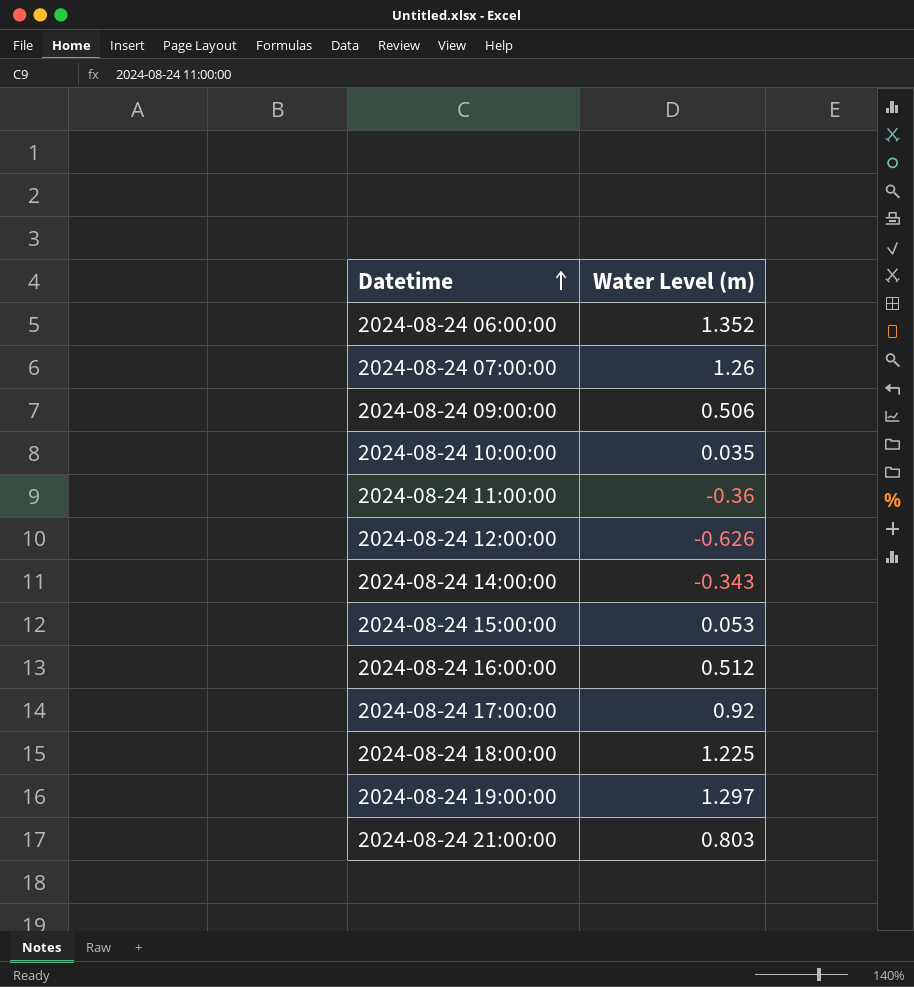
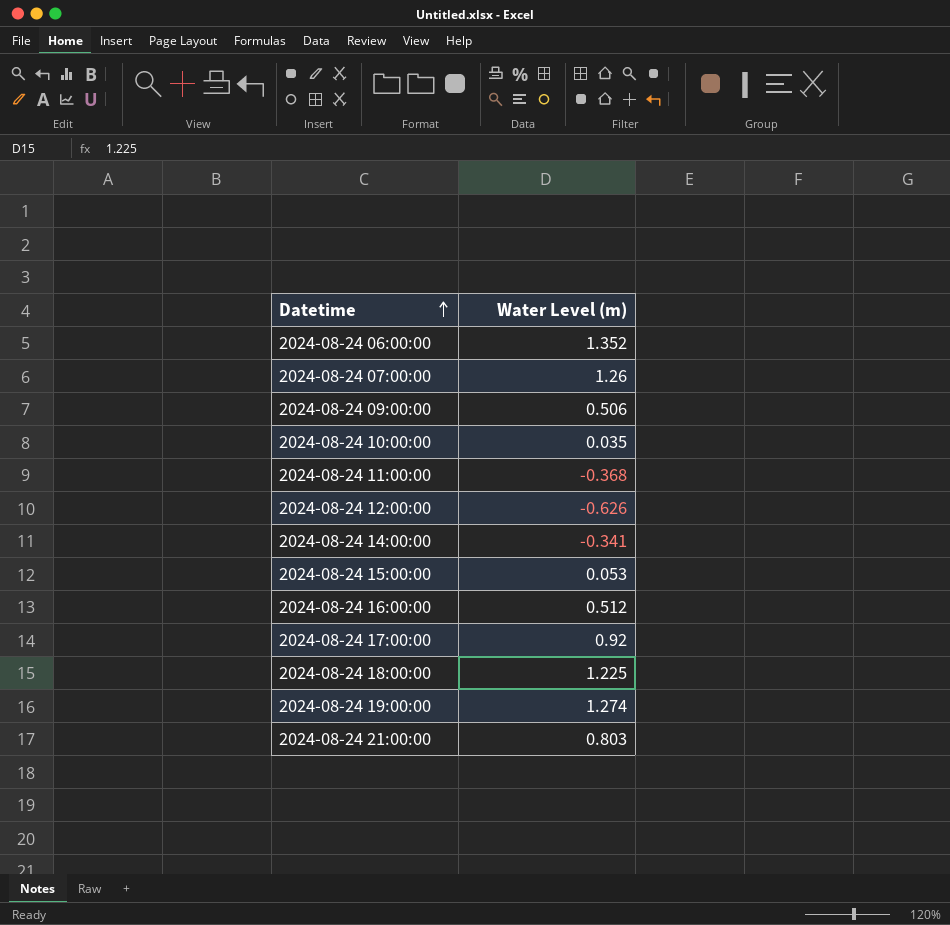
2024-08-24 11:00:00 | Water Level (m): -0.36 -> -0.368
2024-08-24 14:00:00 | Water Level (m): -0.343 -> -0.341
2024-08-24 19:00:00 | Water Level (m): 1.297 -> 1.274

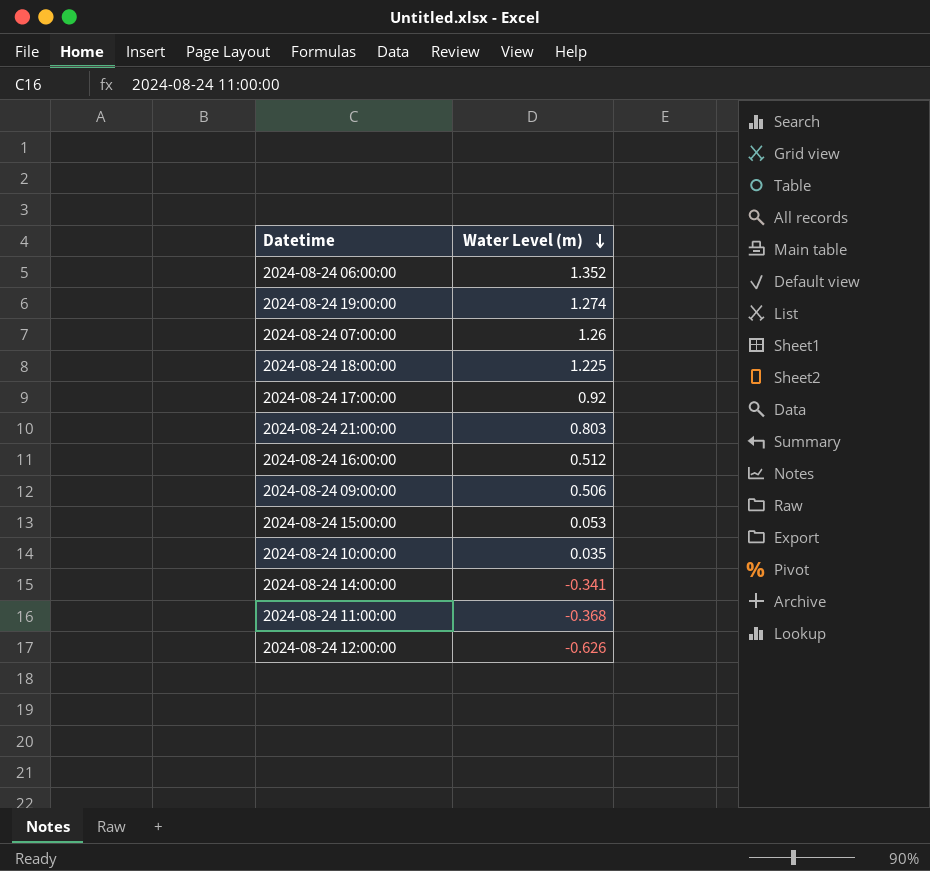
row order: Datetime ascending -> Water Level (m) descending

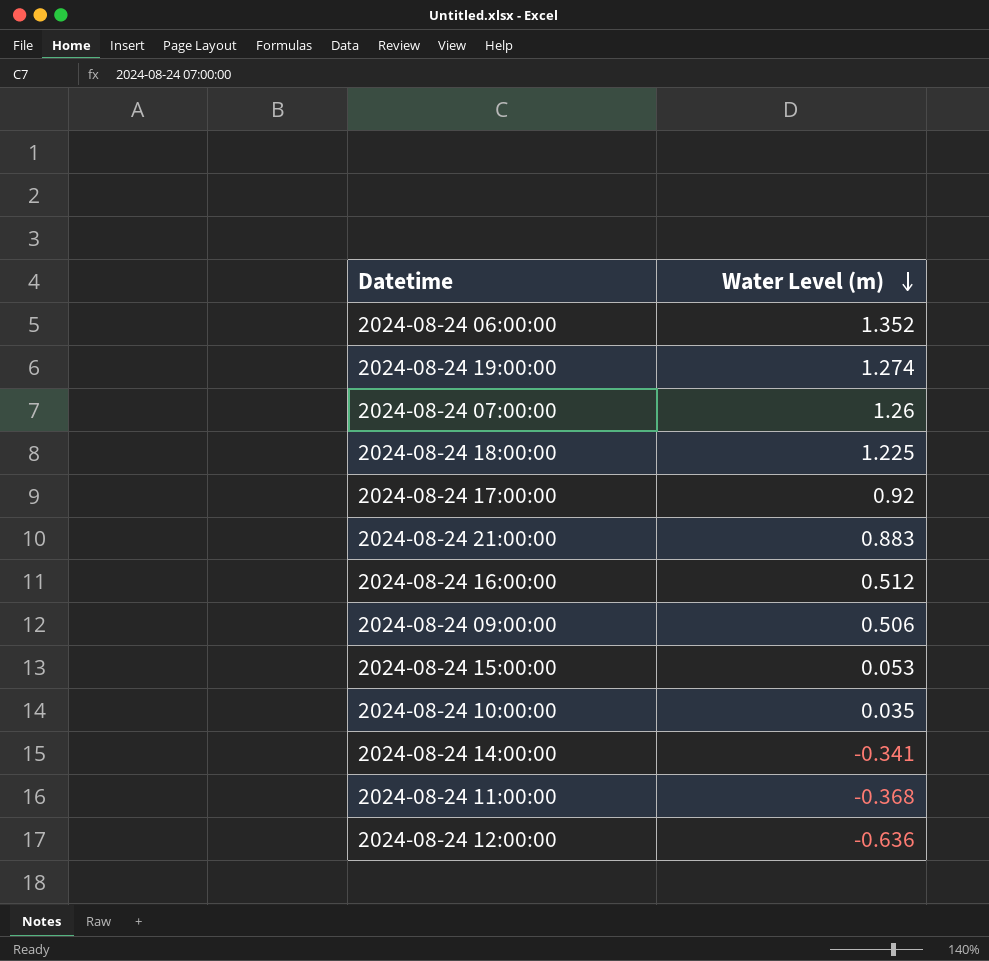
2024-08-24 21:00:00 | Water Level (m): 0.803 -> 0.883
2024-08-24 12:00:00 | Water Level (m): -0.626 -> -0.636

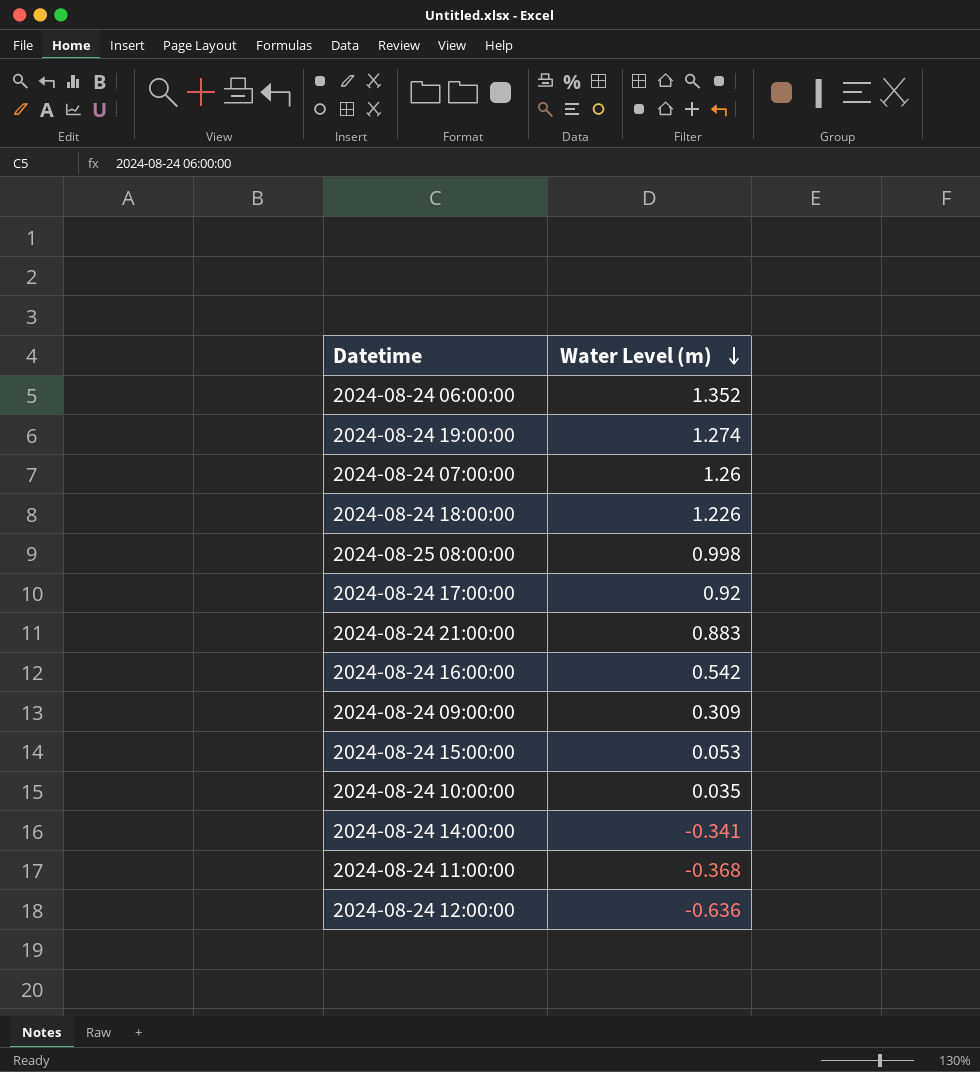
2024-08-24 18:00:00 | Water Level (m): 1.225 -> 1.226
row 2024-08-25 08:00:00: none -> 0.998
2024-08-24 16:00:00 | Water Level (m): 0.512 -> 0.542
2024-08-24 09:00:00 | Water Level (m): 0.506 -> 0.309

